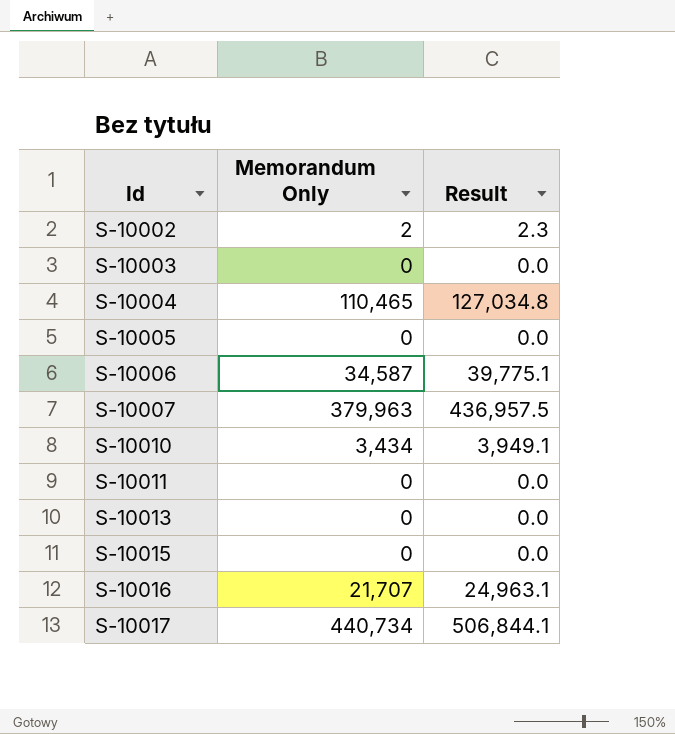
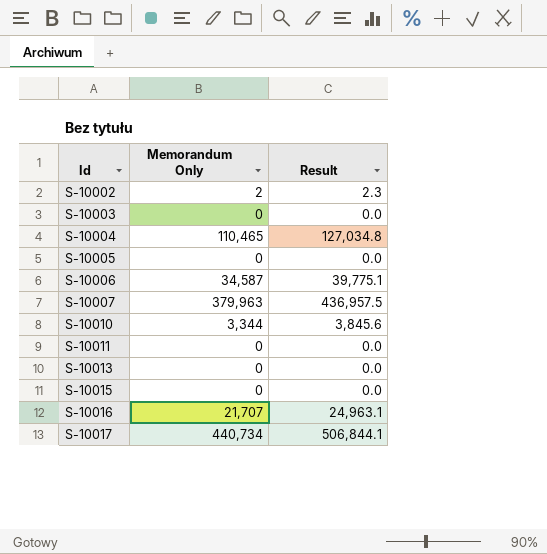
S-10010 | Memorandum Only: 3,434 -> 3,344
S-10010 | Result: 3,949.1 -> 3,845.6

